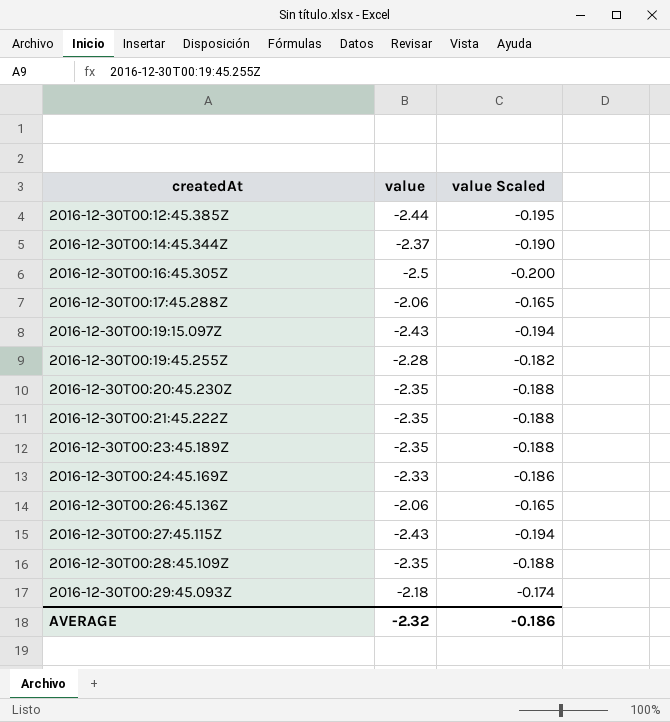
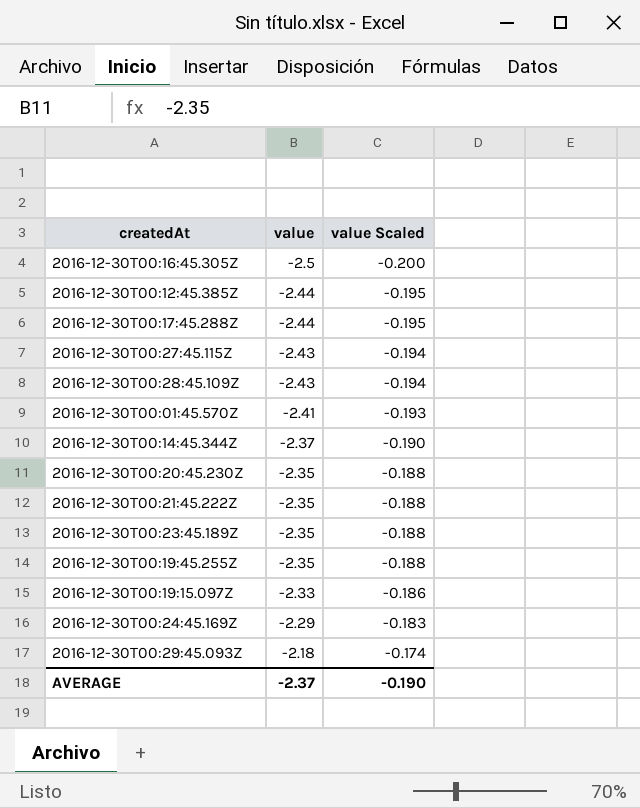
row order: createdAt ascending -> value ascending
row 2016-12-30T00:26:45.136Z: -2.06 | -0.165 -> none
2016-12-30T00:17:45.288Z | value: -2.06 -> -2.44
2016-12-30T00:17:45.288Z | value Scaled: -0.165 -> -0.195
2016-12-30T00:28:45.109Z | value: -2.35 -> -2.43
2016-12-30T00:28:45.109Z | value Scaled: -0.188 -> -0.194
row 2016-12-30T00:01:45.570Z: none -> -2.41 | -0.193
2016-12-30T00:19:45.255Z | value: -2.28 -> -2.35
2016-12-30T00:19:45.255Z | value Scaled: -0.182 -> -0.188
2016-12-30T00:19:15.097Z | value: -2.43 -> -2.33
2016-12-30T00:19:15.097Z | value Scaled: -0.194 -> -0.186
2016-12-30T00:24:45.169Z | value: -2.33 -> -2.29
2016-12-30T00:24:45.169Z | value Scaled: -0.186 -> -0.183
AVERAGE | value: -2.32 -> -2.37
AVERAGE | value Scaled: -0.186 -> -0.190

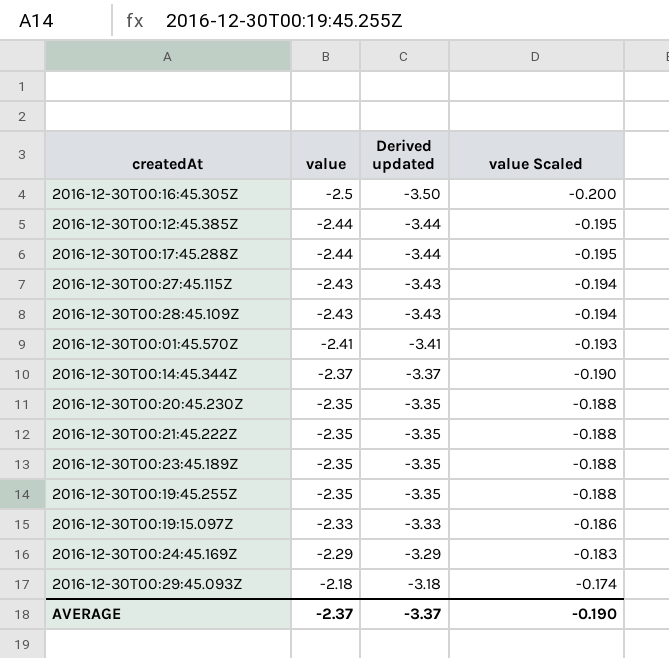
column Derived updated | formula: none -> [value] - 1

